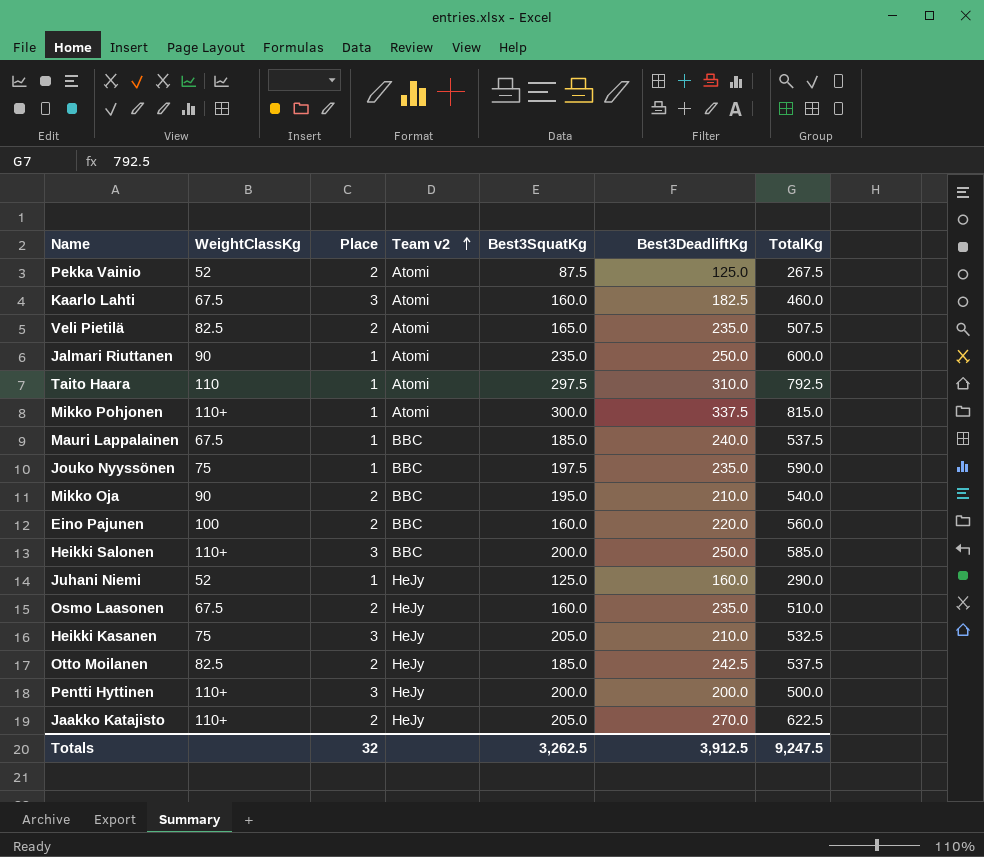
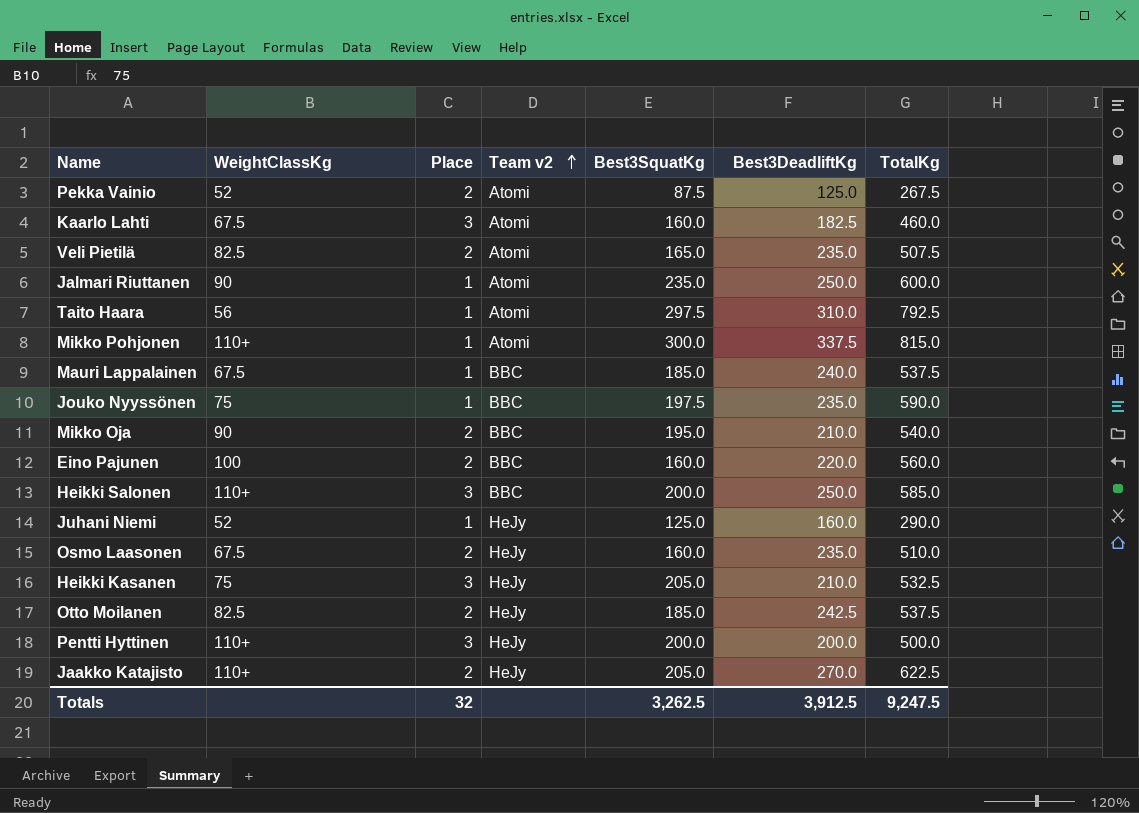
Taito Haara | WeightClassKg: 110 -> 56

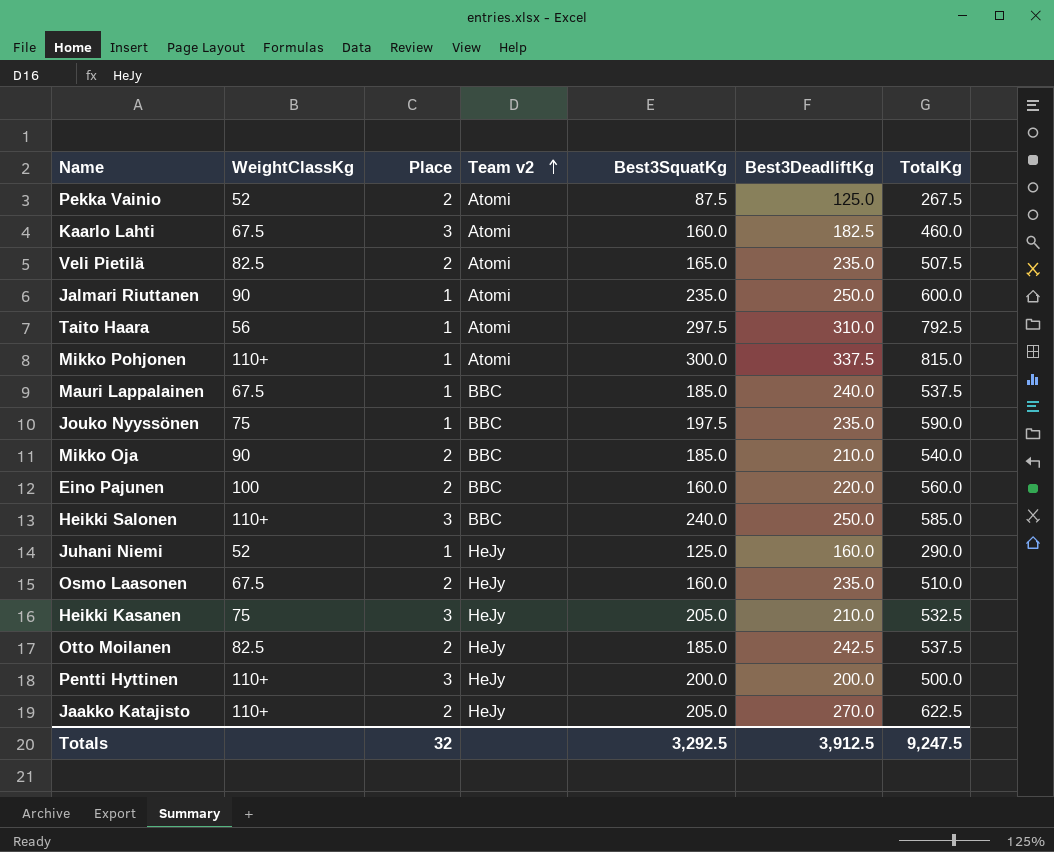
Mikko Oja | Best3SquatKg: 195.0 -> 185.0
Heikki Salonen | Best3SquatKg: 200.0 -> 240.0
Totals | Best3SquatKg: 3,262.5 -> 3,292.5

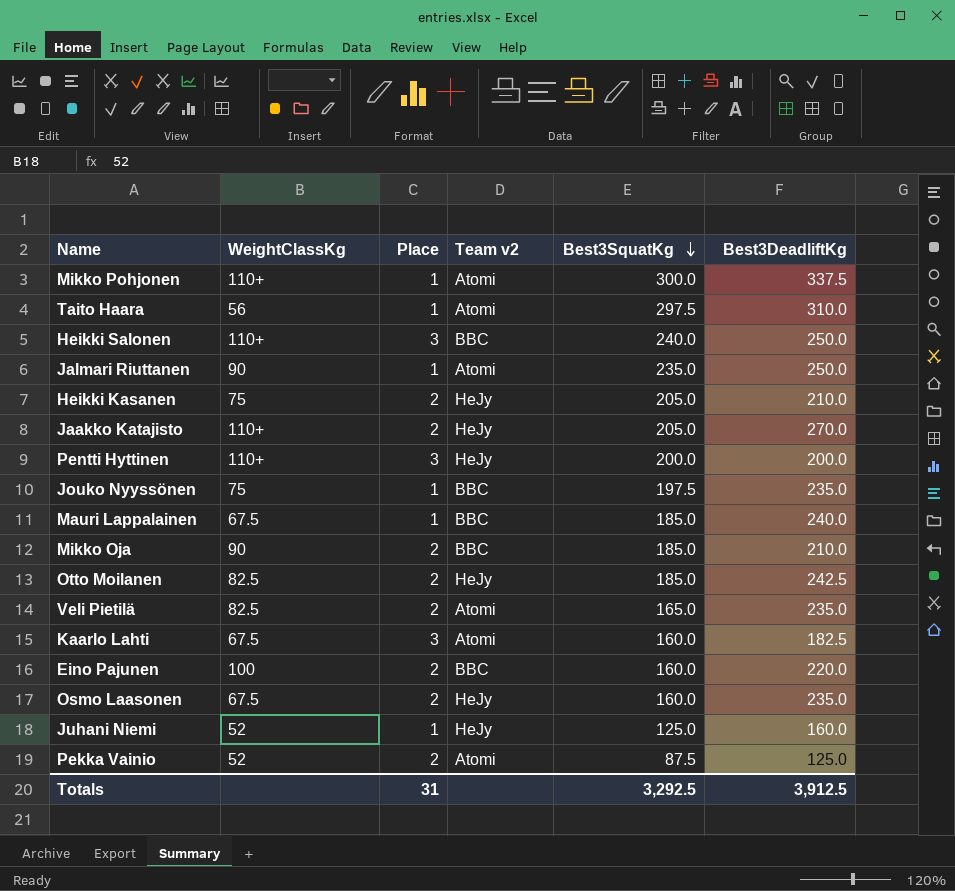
row order: Team v2 ascending -> Best3SquatKg descending
column TotalKg | position: 7 -> none
Heikki Kasanen | Place: 3 -> 2
Totals | Place: 32 -> 31

